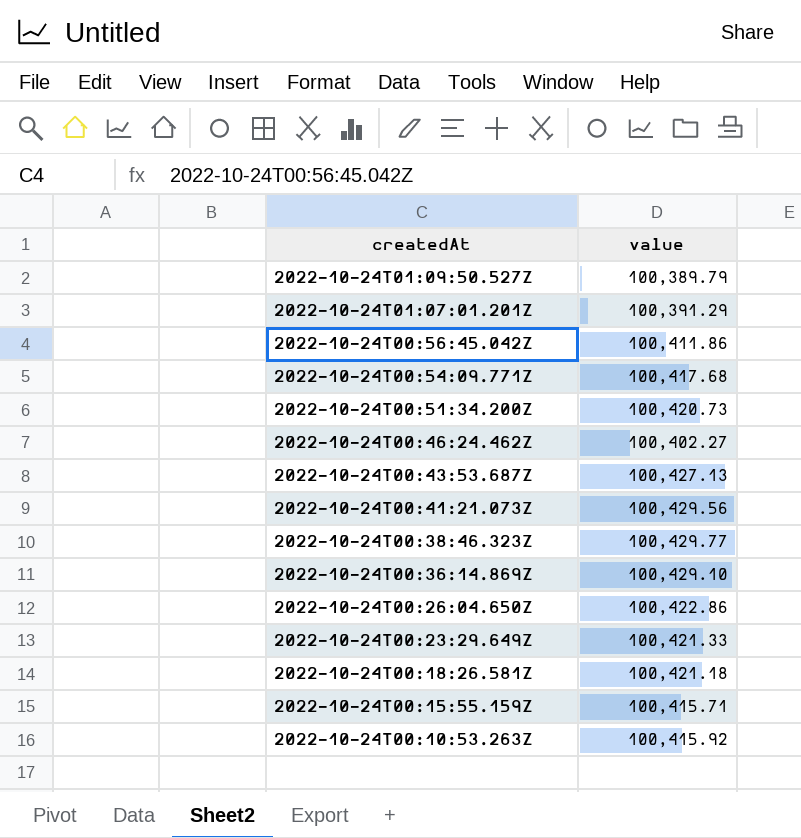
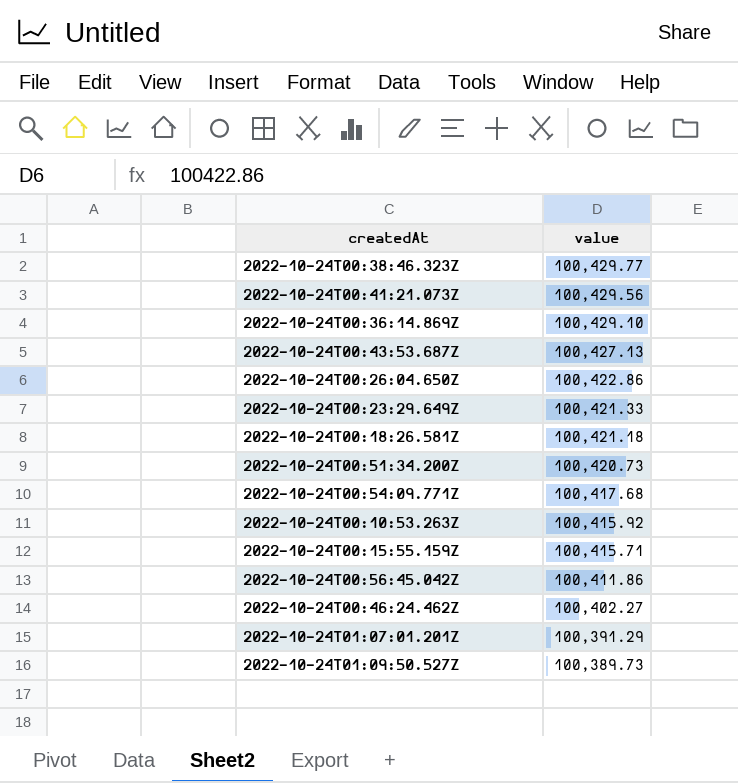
row order: createdAt descending -> value descending
2022-10-24T01:09:50.527Z | value: 100,389.79 -> 100,389.73

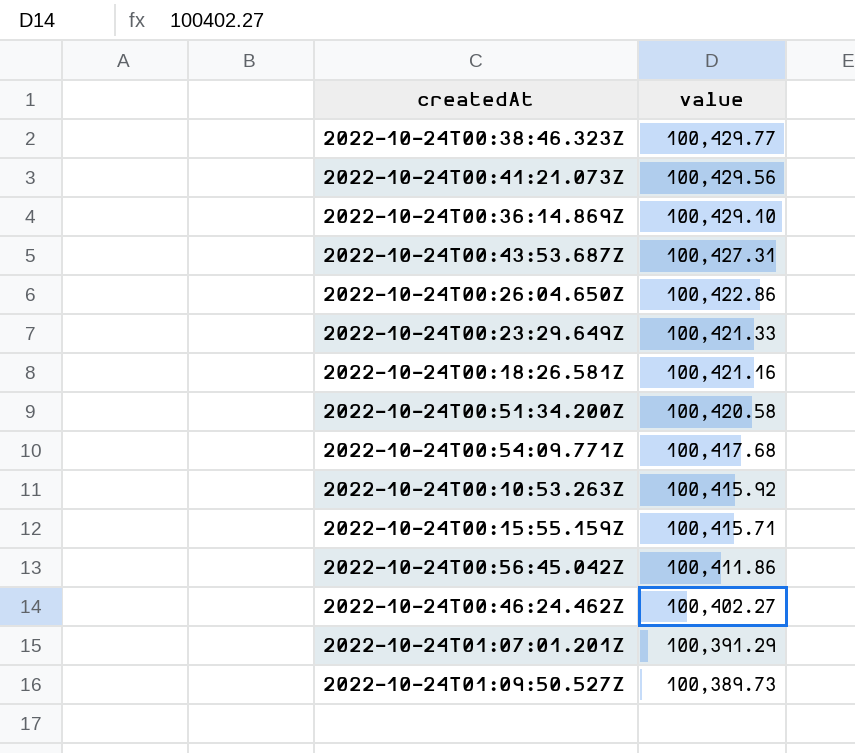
2022-10-24T00:43:53.687Z | value: 100,427.13 -> 100,427.31
2022-10-24T00:18:26.581Z | value: 100,421.18 -> 100,421.16
2022-10-24T00:51:34.200Z | value: 100,420.73 -> 100,420.58

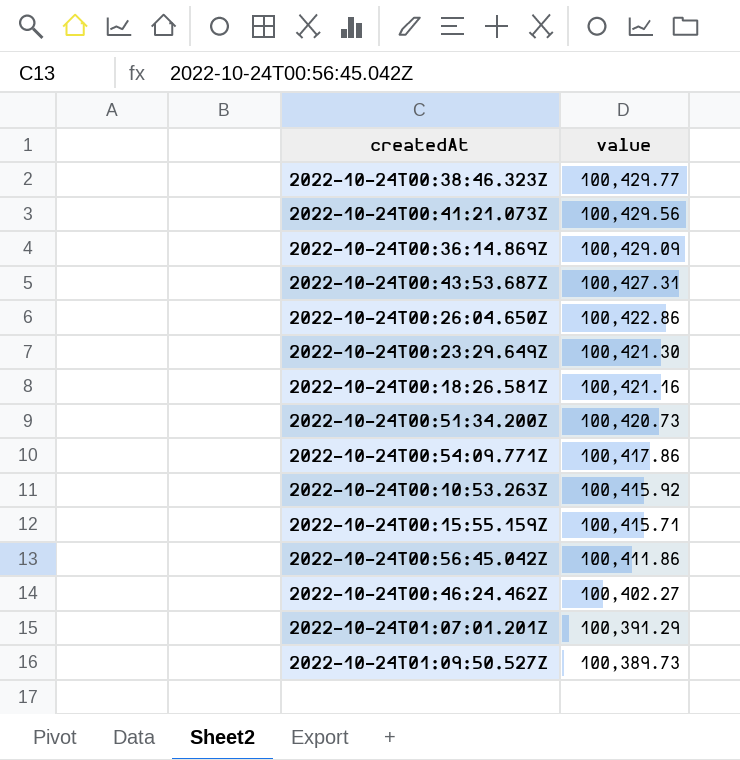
2022-10-24T00:36:14.869Z | value: 100,429.10 -> 100,429.09
2022-10-24T00:23:29.649Z | value: 100,421.33 -> 100,421.30
2022-10-24T00:51:34.200Z | value: 100,420.58 -> 100,420.73
2022-10-24T00:54:09.771Z | value: 100,417.68 -> 100,417.86

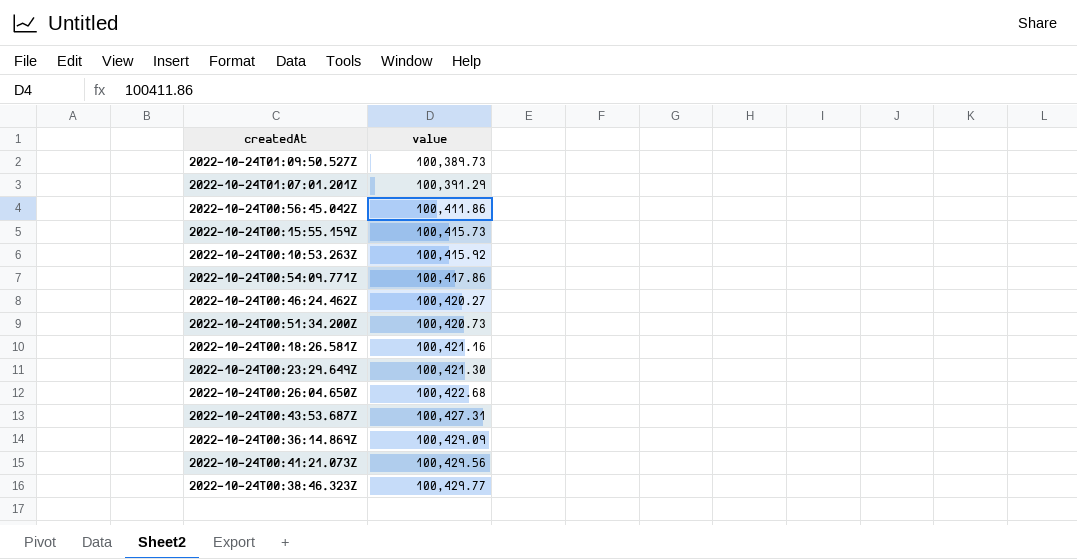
row order: value descending -> value ascending
2022-10-24T00:15:55.159Z | value: 100,415.71 -> 100,415.73
2022-10-24T00:46:24.462Z | value: 100,402.27 -> 100,420.27
2022-10-24T00:26:04.650Z | value: 100,422.86 -> 100,422.68

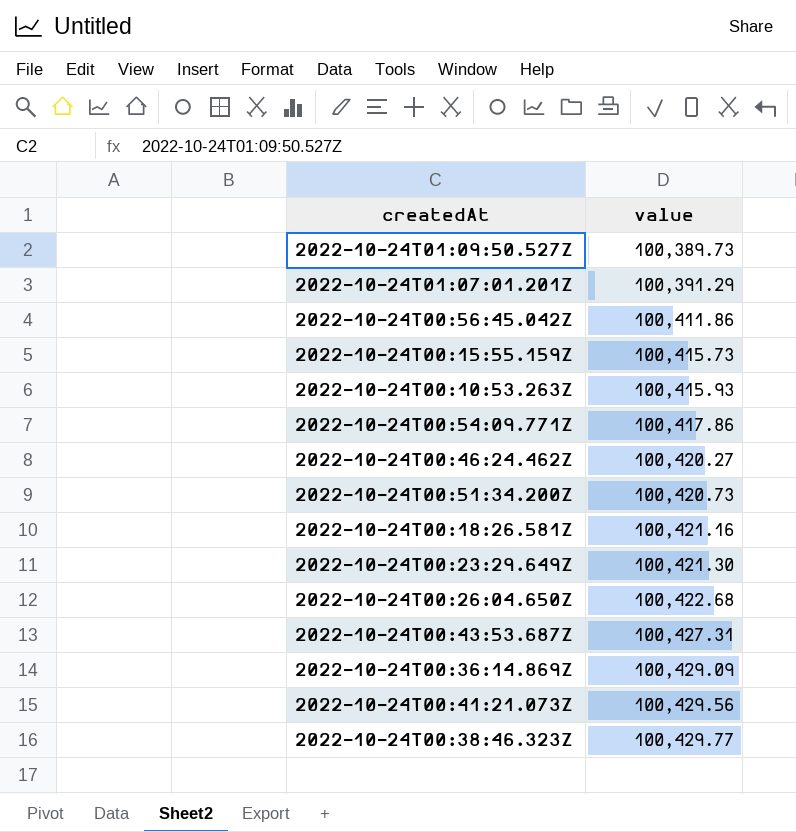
2022-10-24T00:10:53.263Z | value: 100,415.92 -> 100,415.93

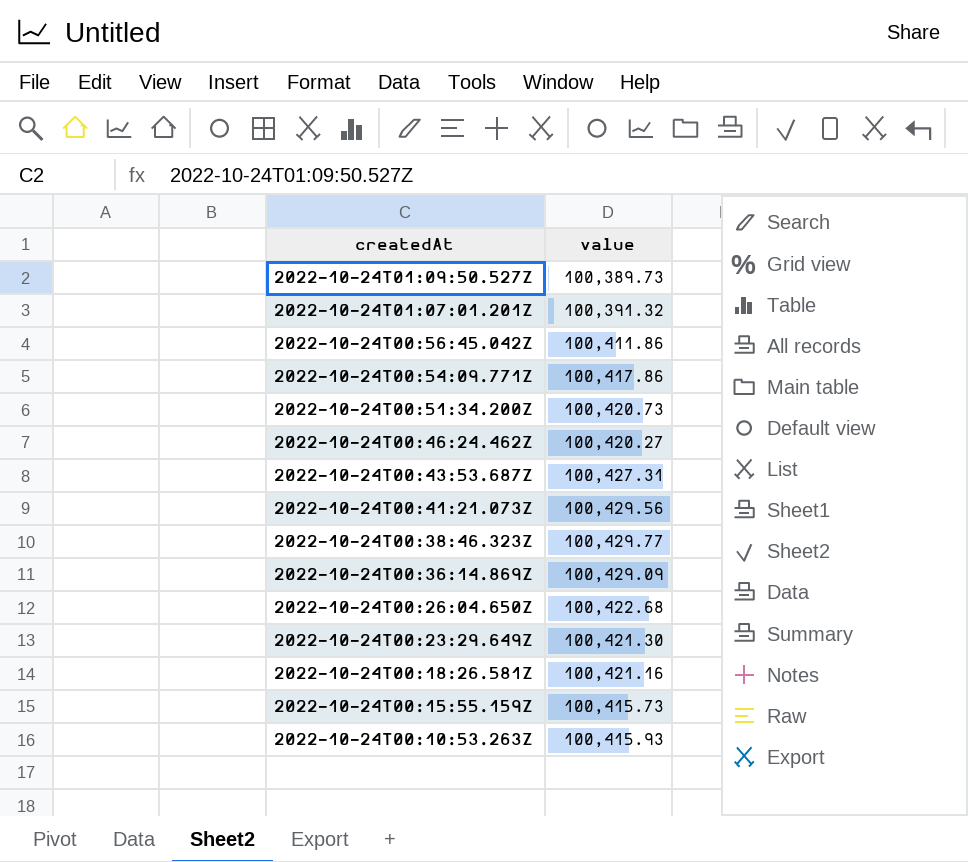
row order: value ascending -> createdAt descending
2022-10-24T01:07:01.201Z | value: 100,391.29 -> 100,391.32

